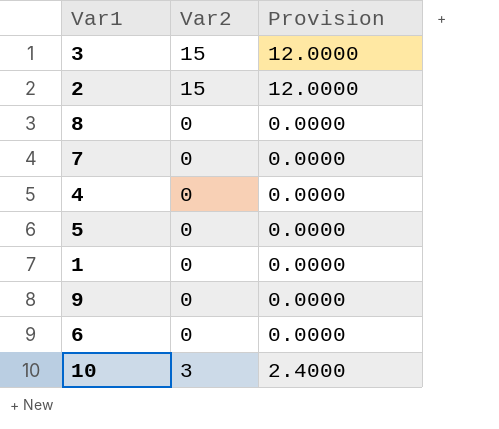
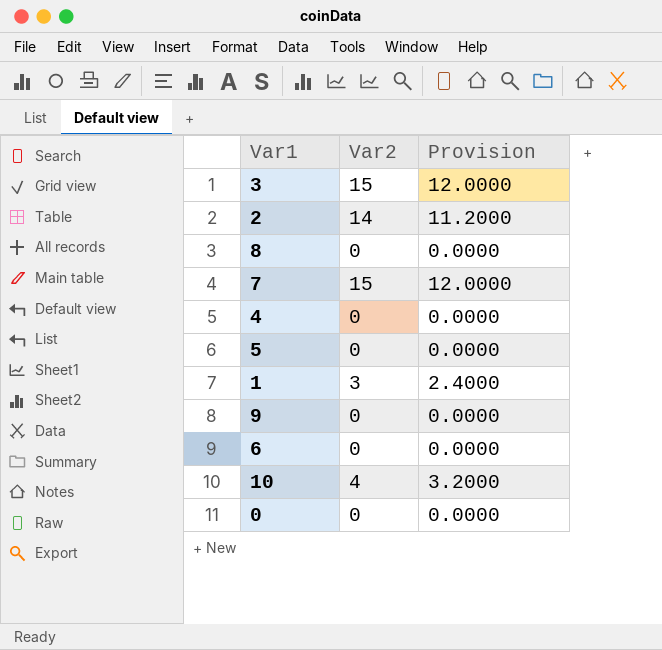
2 | Var2: 15 -> 14
2 | Provision: 12.0000 -> 11.2000
7 | Var2: 0 -> 15
7 | Provision: 0.0000 -> 12.0000
1 | Var2: 0 -> 3
1 | Provision: 0.0000 -> 2.4000
10 | Var2: 3 -> 4
10 | Provision: 2.4000 -> 3.2000
row 0: none -> 0 | 0.0000

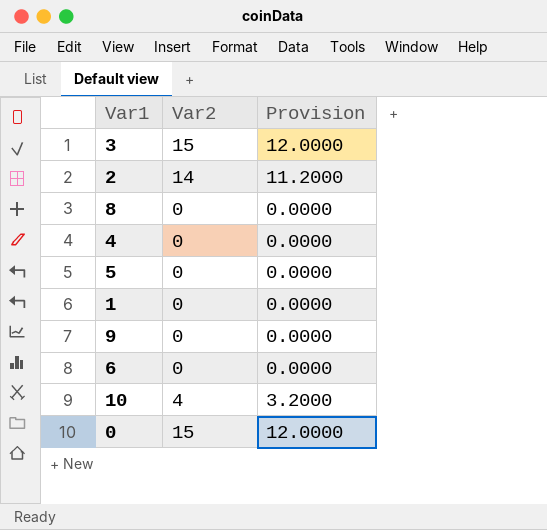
row 7: 15 | 12.0000 -> none
1 | Var2: 3 -> 0
1 | Provision: 2.4000 -> 0.0000
0 | Var2: 0 -> 15
0 | Provision: 0.0000 -> 12.0000

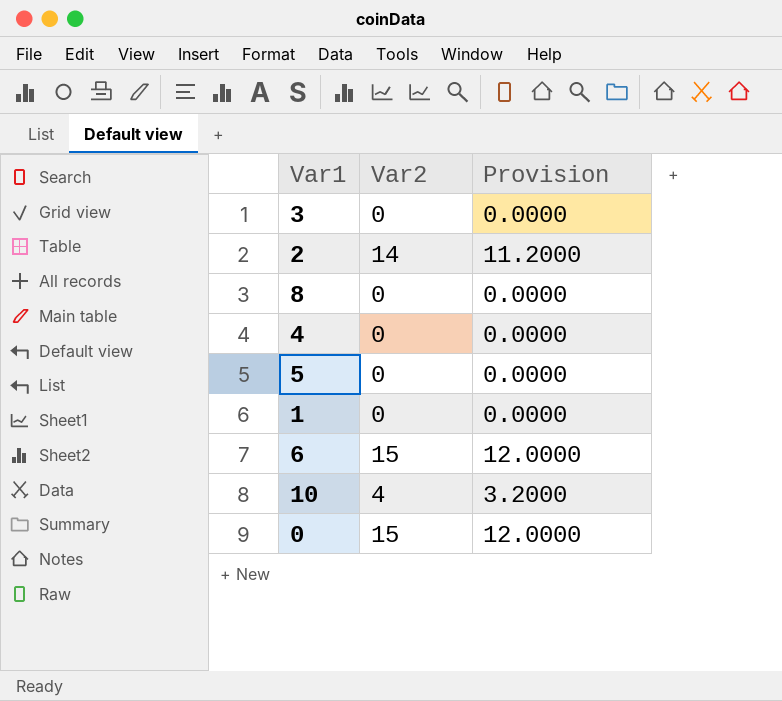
row 9: 0 | 0.0000 -> none
3 | Var2: 15 -> 0
3 | Provision: 12.0000 -> 0.0000
6 | Var2: 0 -> 15
6 | Provision: 0.0000 -> 12.0000

